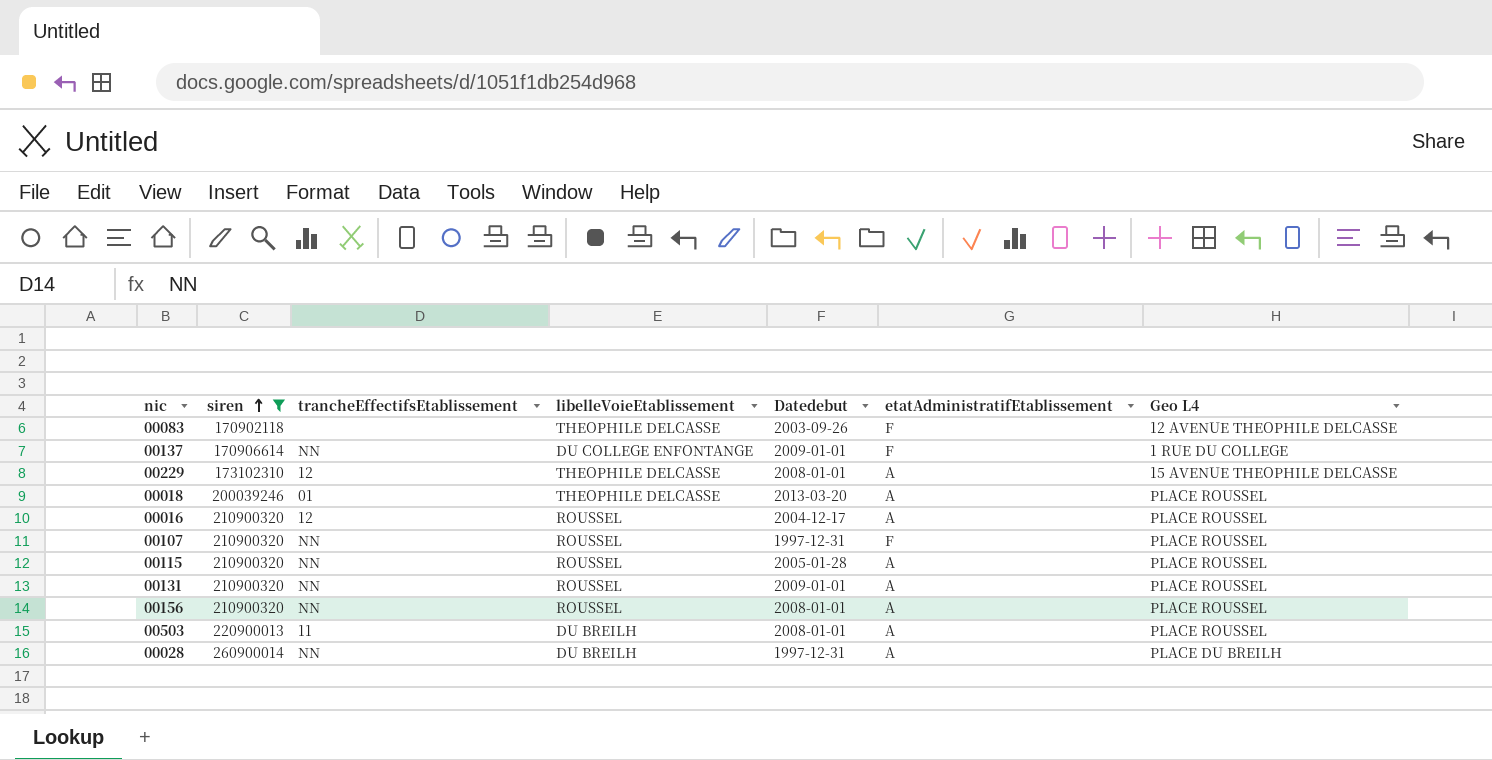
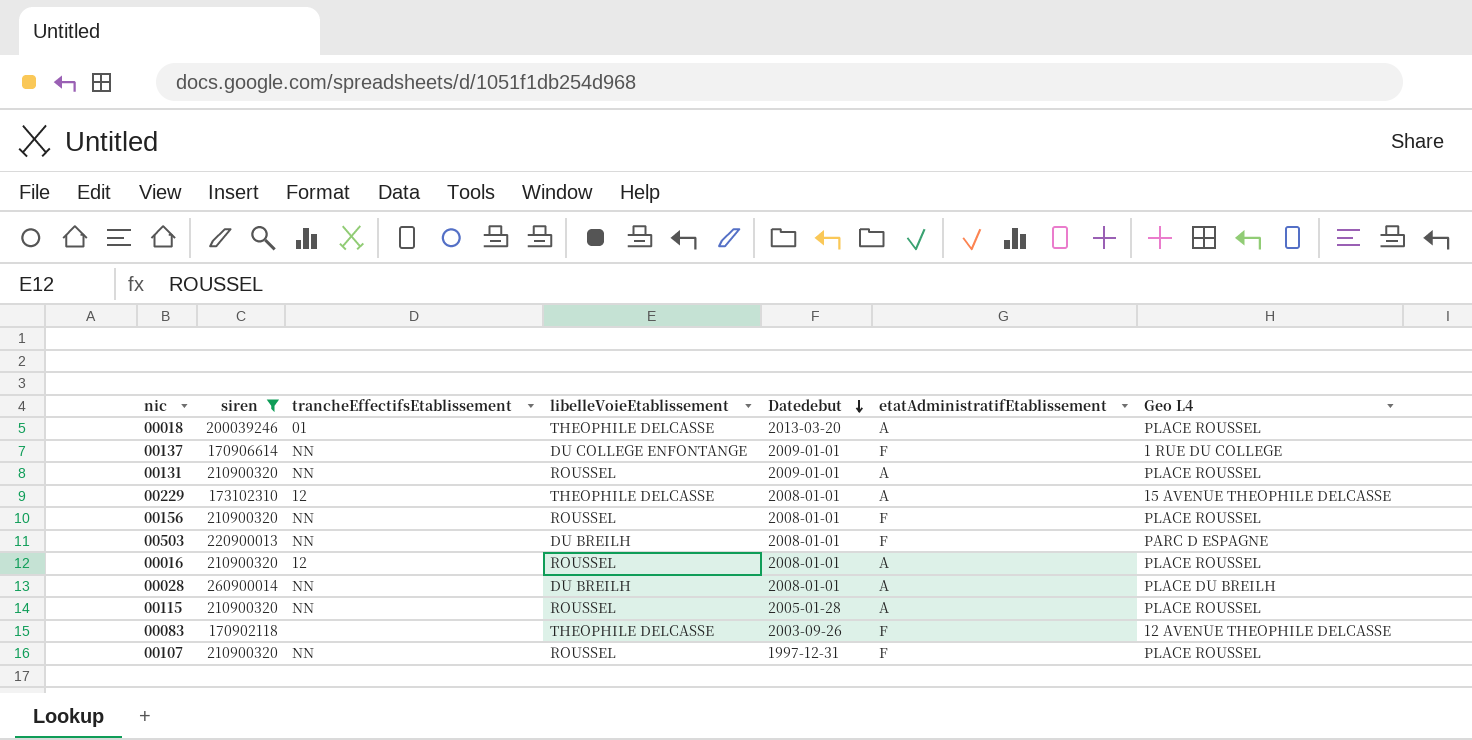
row order: siren ascending -> Datedebut descending
00156 | etatAdministratifEtablissement: A -> F
00503 | trancheEffectifsEtablissement: 11 -> NN
00503 | etatAdministratifEtablissement: A -> F
00503 | Geo L4: PLACE ROUSSEL -> PARC D ESPAGNE
00016 | Datedebut: 2004-12-17 -> 2008-01-01
00028 | Datedebut: 1997-12-31 -> 2008-01-01

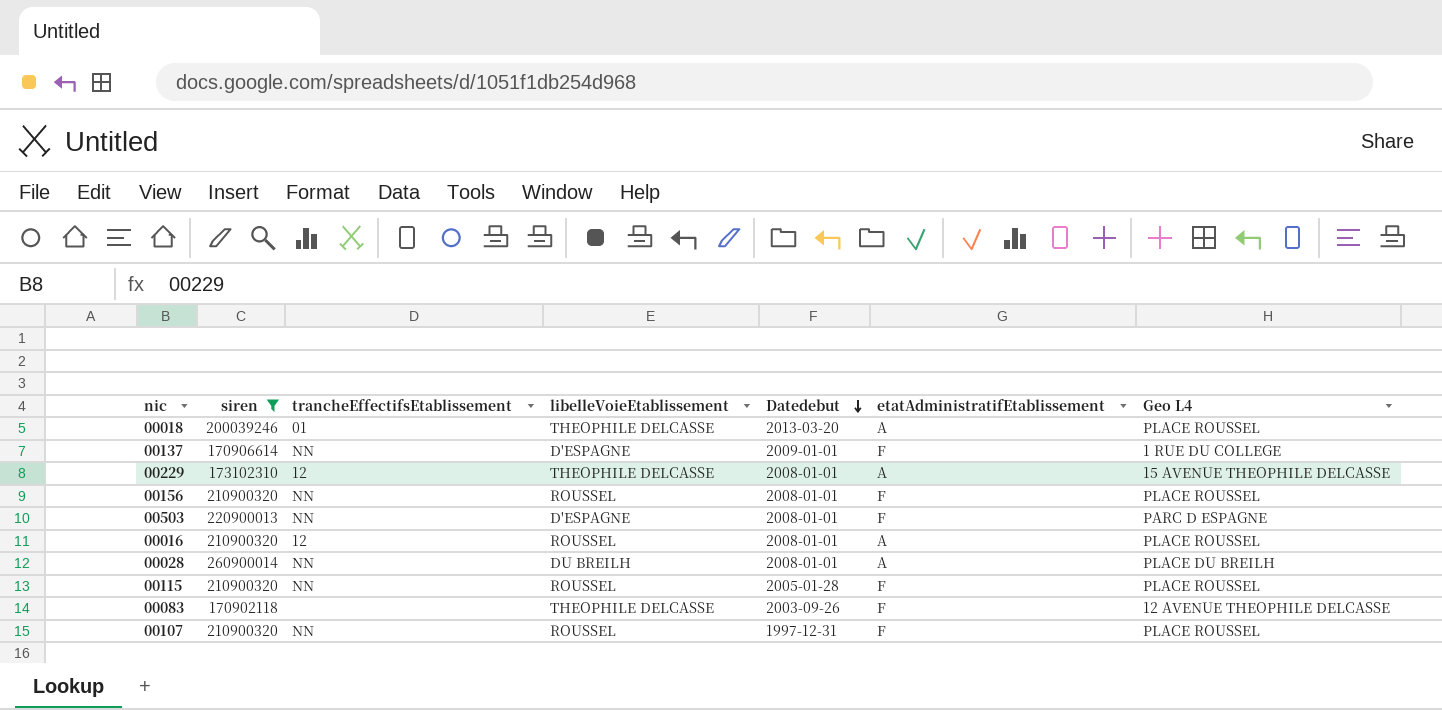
row 00131: 210900320 | NN | ROUSSEL | 2009-01-01 | A | PLACE ROUSSEL -> none
00137 | libelleVoieEtablissement: DU COLLEGE ENFONTANGE -> D'ESPAGNE
00503 | libelleVoieEtablissement: DU BREILH -> D'ESPAGNE
00115 | etatAdministratifEtablissement: A -> F

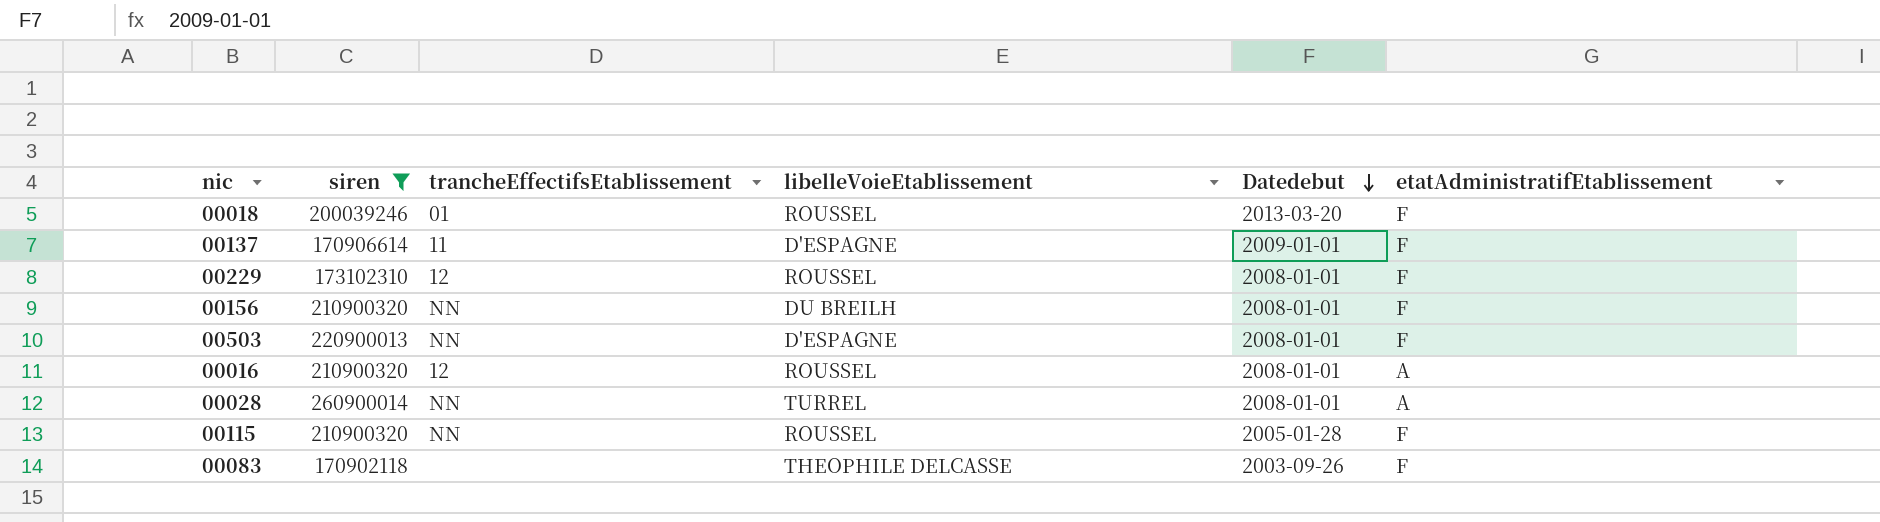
column Geo L4 | position: 7 -> none
row 00107: 210900320 | NN | ROUSSEL | 1997-12-31 | F | PLACE ROUSSEL -> none
00018 | libelleVoieEtablissement: THEOPHILE DELCASSE -> ROUSSEL
00018 | etatAdministratifEtablissement: A -> F
00137 | trancheEffectifsEtablissement: NN -> 11
00229 | libelleVoieEtablissement: THEOPHILE DELCASSE -> ROUSSEL
00229 | etatAdministratifEtablissement: A -> F
00156 | libelleVoieEtablissement: ROUSSEL -> DU BREILH
00028 | libelleVoieEtablissement: DU BREILH -> TURREL

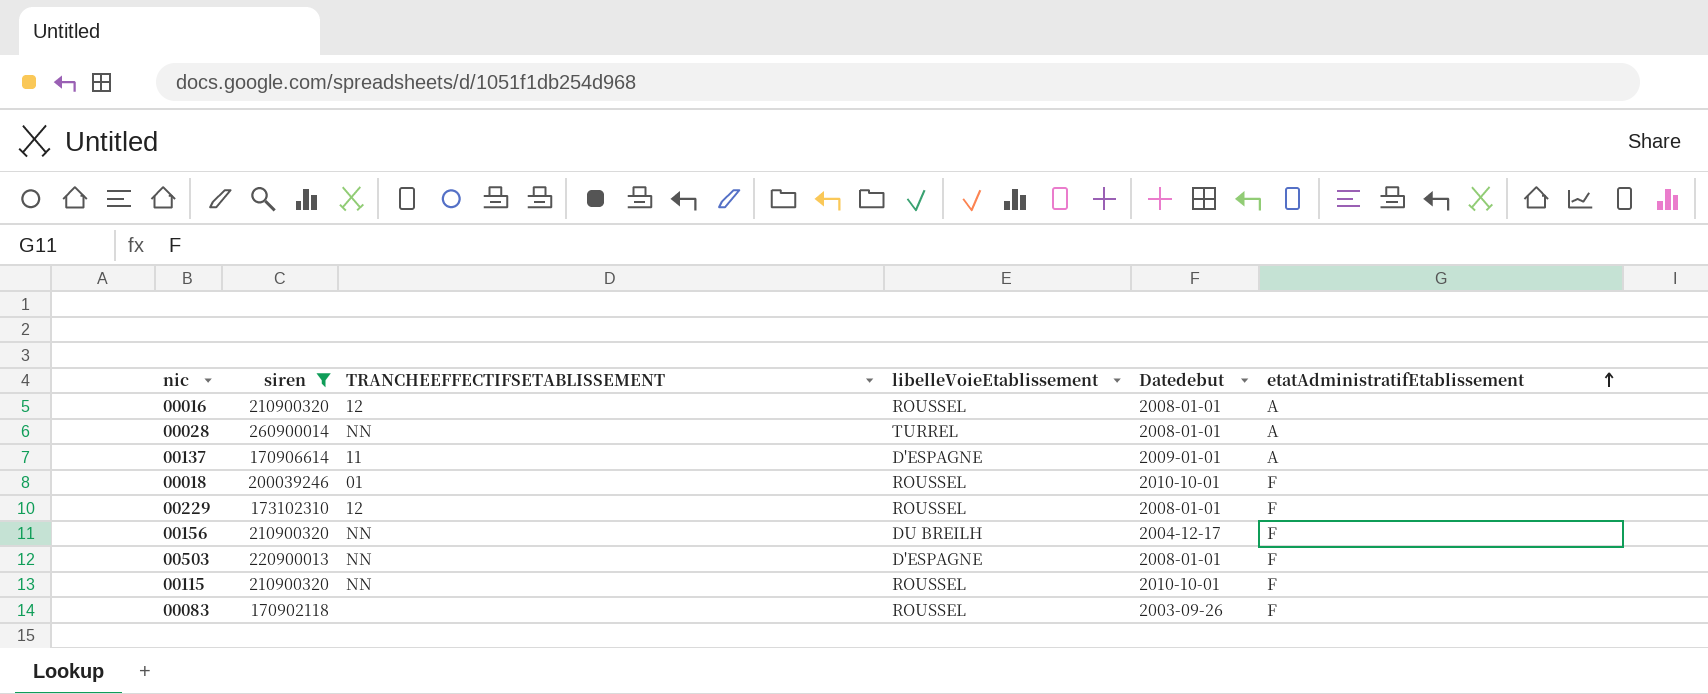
row order: Datedebut descending -> etatAdministratifEtablissement ascending
column name: trancheEffectifsEtablissement -> TRANCHEEFFECTIFSETABLISSEMENT
00137 | etatAdministratifEtablissement: F -> A
00018 | Datedebut: 2013-03-20 -> 2010-10-01
00156 | Datedebut: 2008-01-01 -> 2004-12-17
00115 | Datedebut: 2005-01-28 -> 2010-10-01
00083 | libelleVoieEtablissement: THEOPHILE DELCASSE -> ROUSSEL

